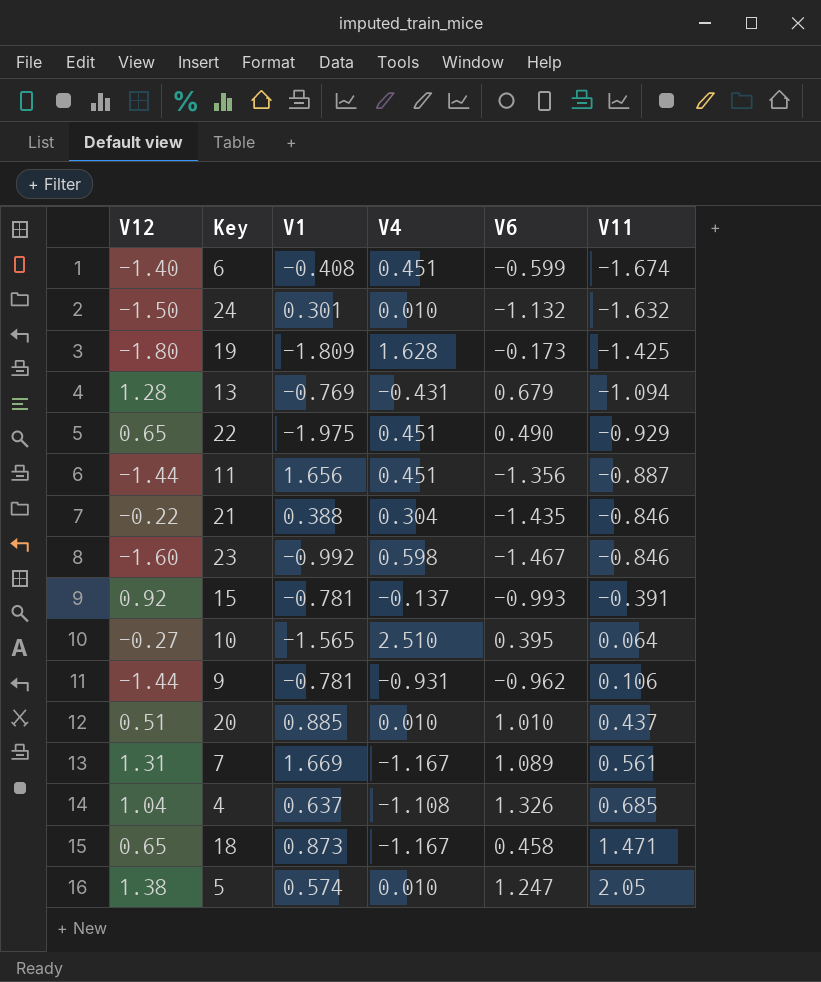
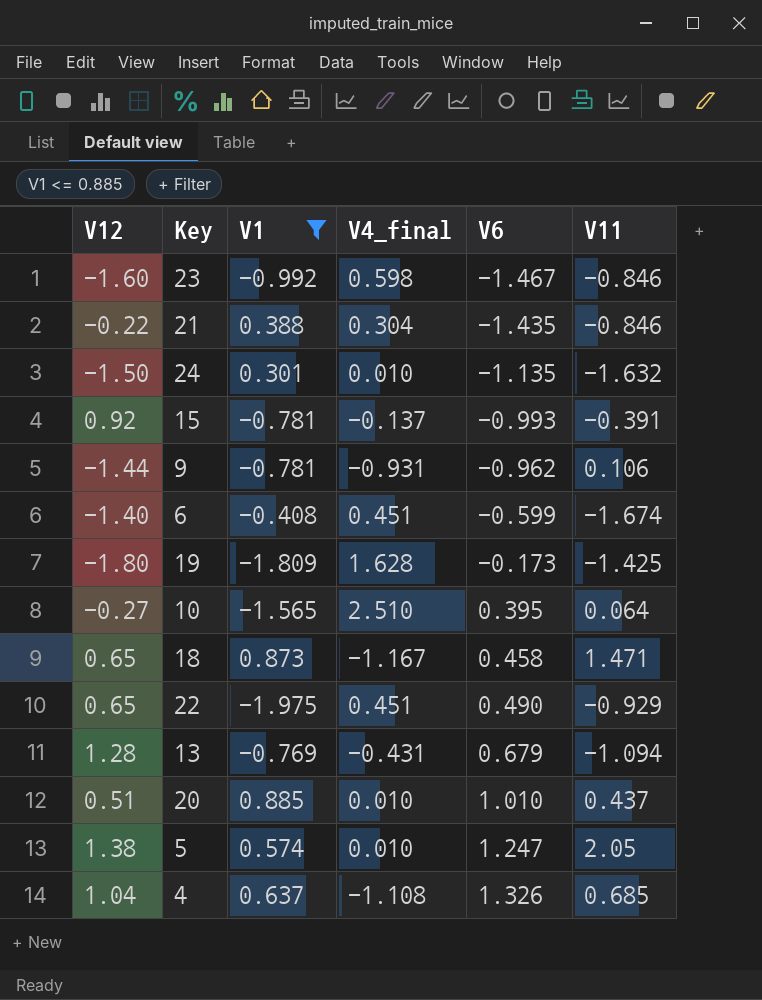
filter: none -> V1 <= 0.885
row order: V11 ascending -> V6 ascending
column name: V4 -> V4_final
24 | V6: -1.132 -> -1.135

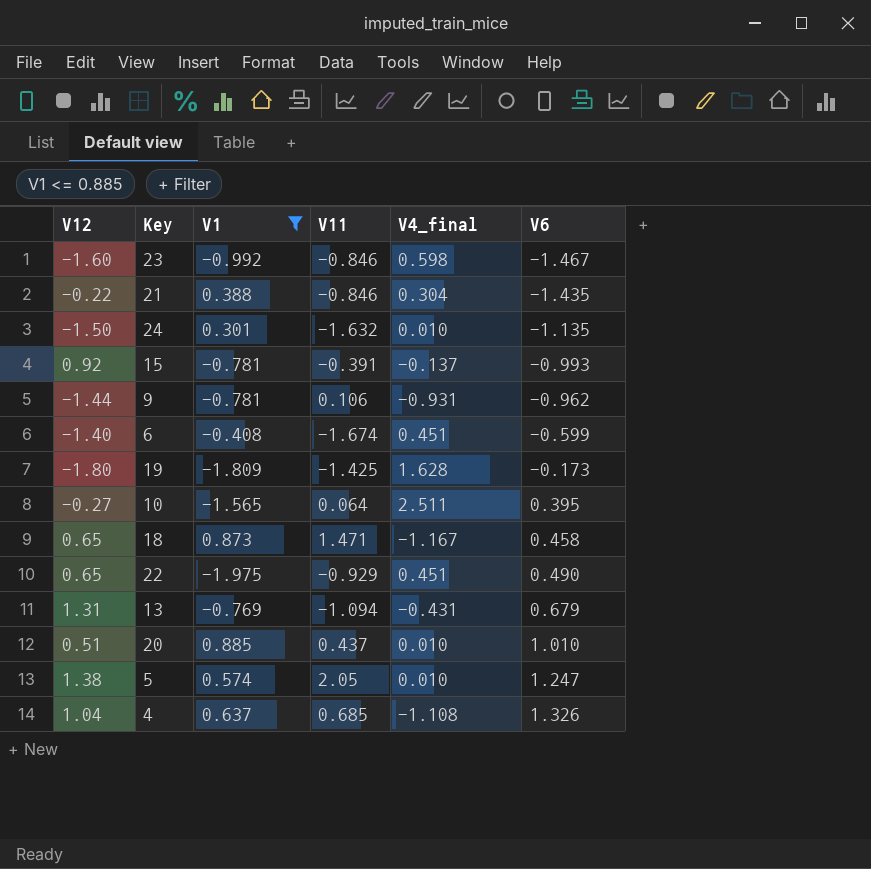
column V11 | position: 6 -> 4
10 | V4_final: 2.510 -> 2.511
13 | V12: 1.28 -> 1.31

